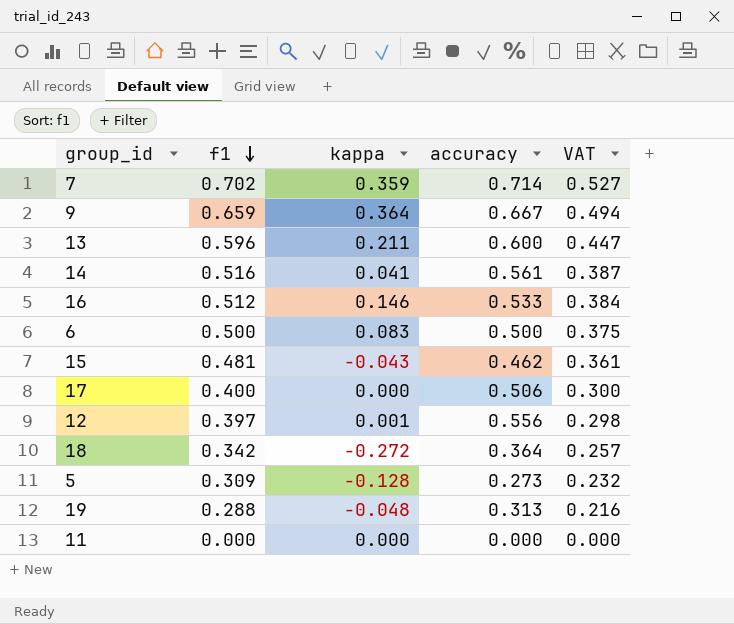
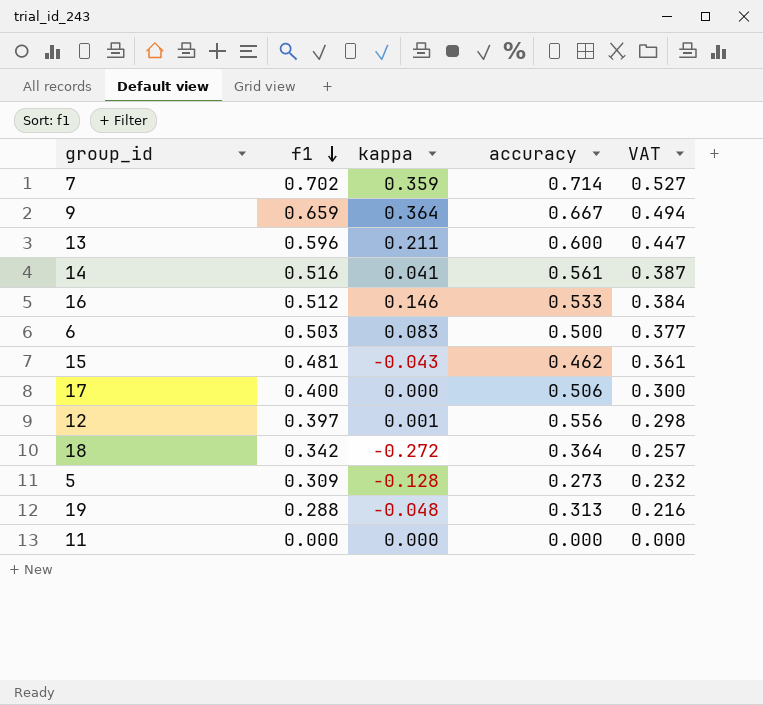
6 | f1: 0.500 -> 0.503
6 | VAT: 0.375 -> 0.377

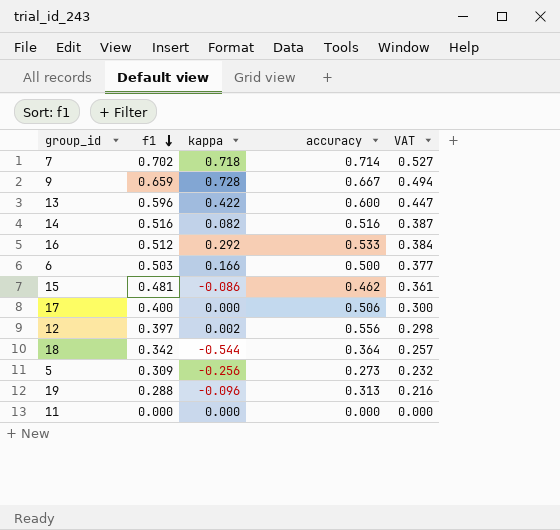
7 | kappa: 0.359 -> 0.718
9 | kappa: 0.364 -> 0.728
13 | kappa: 0.211 -> 0.422
14 | kappa: 0.041 -> 0.082
14 | accuracy: 0.561 -> 0.516
16 | kappa: 0.146 -> 0.292
6 | kappa: 0.083 -> 0.166
15 | kappa: -0.043 -> -0.086
12 | kappa: 0.001 -> 0.002
18 | kappa: -0.272 -> -0.544
5 | kappa: -0.128 -> -0.256
19 | kappa: -0.048 -> -0.096

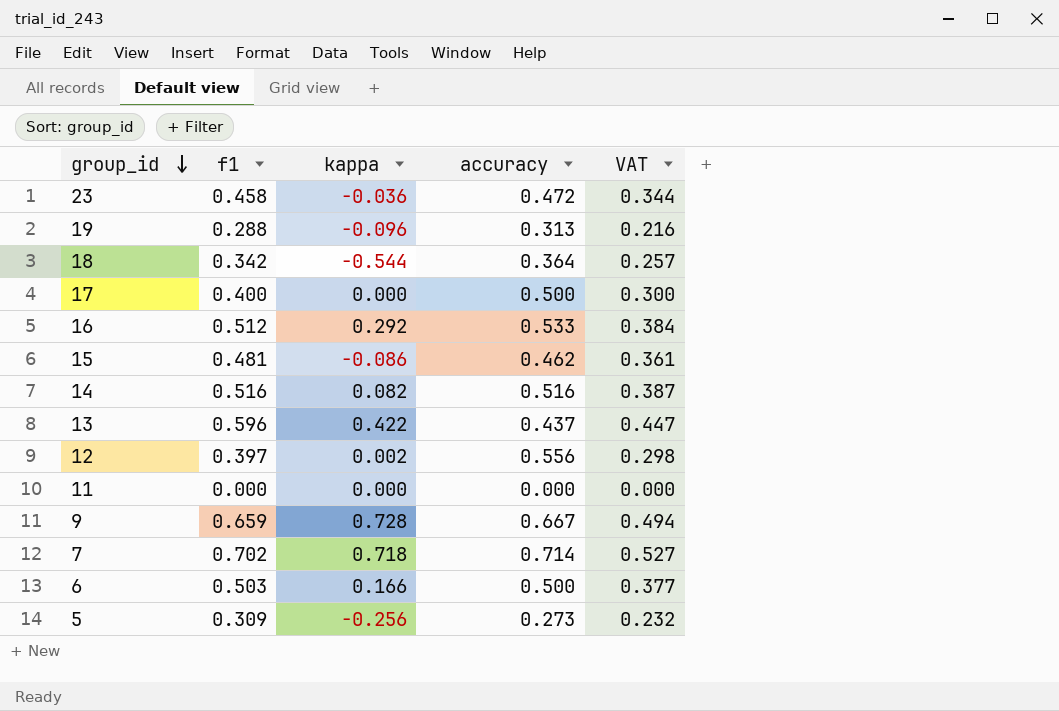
row order: f1 descending -> group_id descending
row 23: none -> 0.458 | -0.036 | 0.472 | 0.344
17 | accuracy: 0.506 -> 0.500
13 | accuracy: 0.600 -> 0.437

